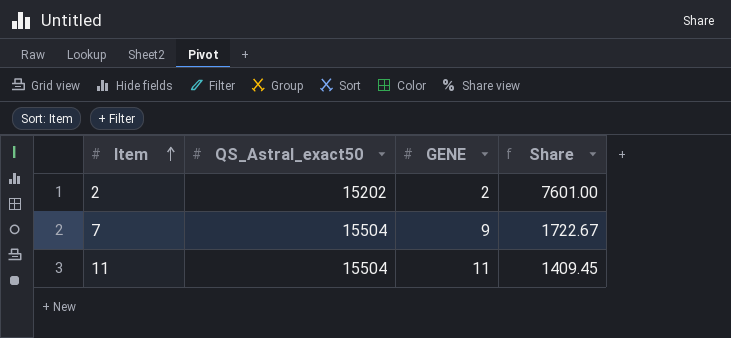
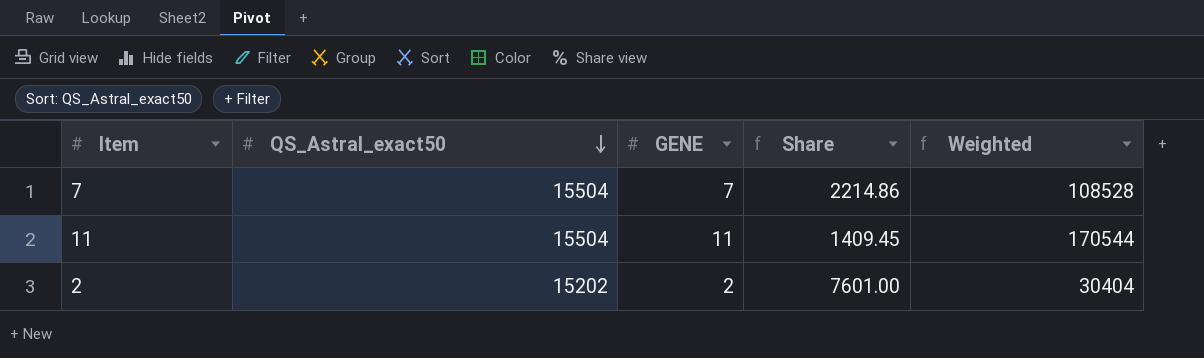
row order: Item ascending -> QS_Astral_exact50 descending
column Weighted | formula: none -> [QS_Astral_exact50] * [GENE]
7 | GENE: 9 -> 7
7 | Share: 1722.67 -> 2214.86

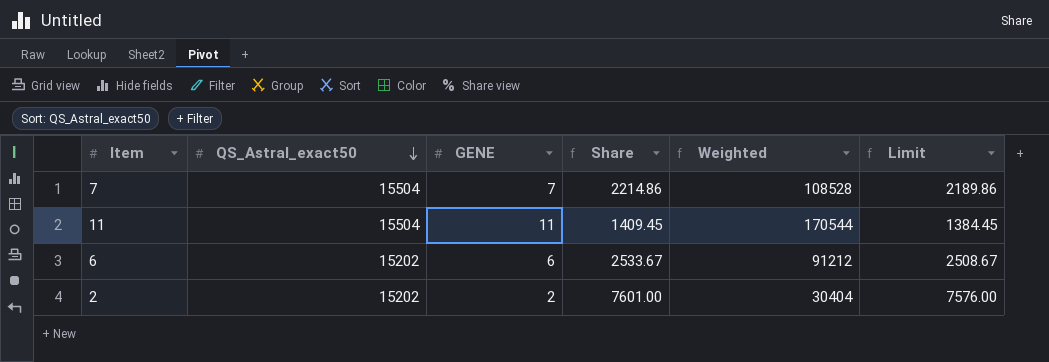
column Limit | formula: none -> [Share] - 25
row 6: none -> 15202 | 6 | 2533.67 | 91212 | 2508.67

